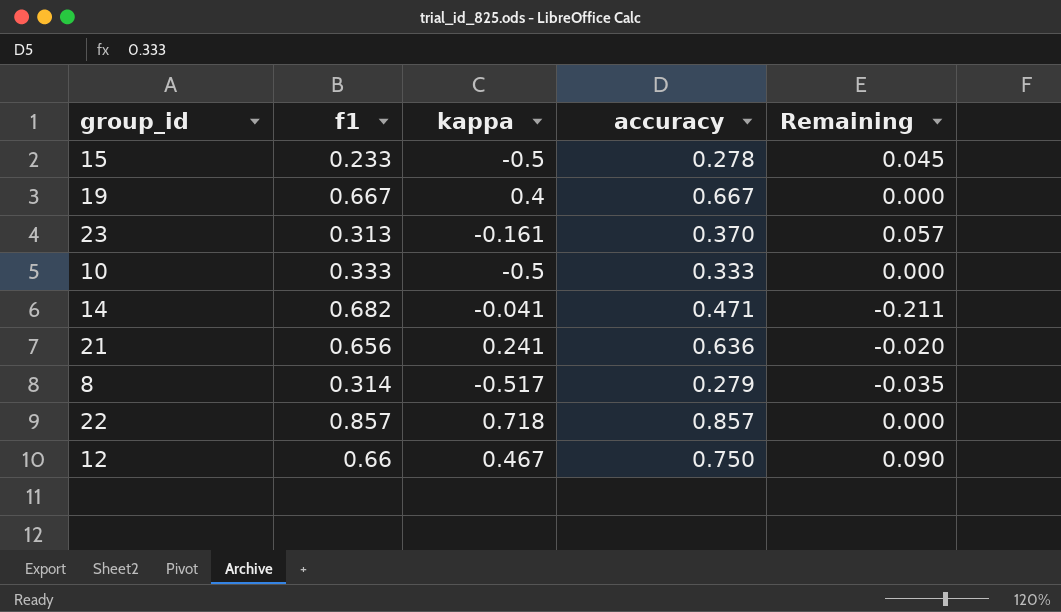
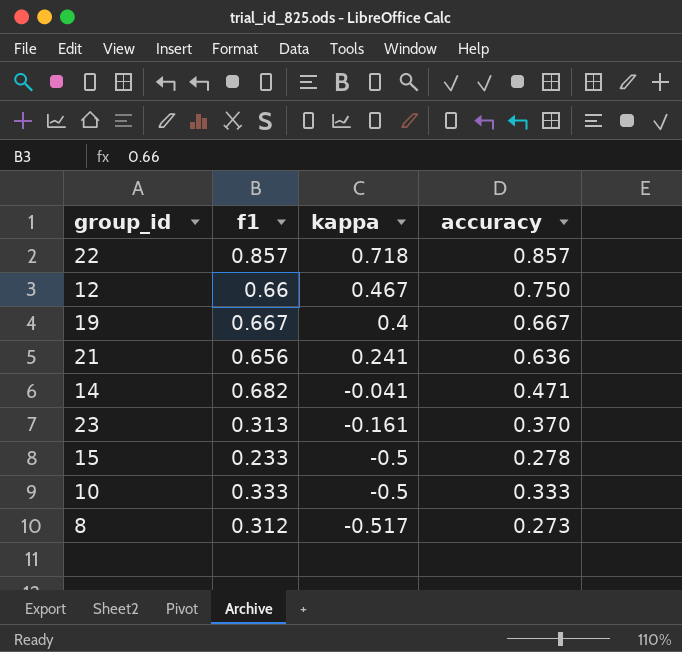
row order: none -> kappa descending
column Remaining | formula: [accuracy] - [f1] -> none
8 | f1: 0.314 -> 0.312
8 | accuracy: 0.279 -> 0.273

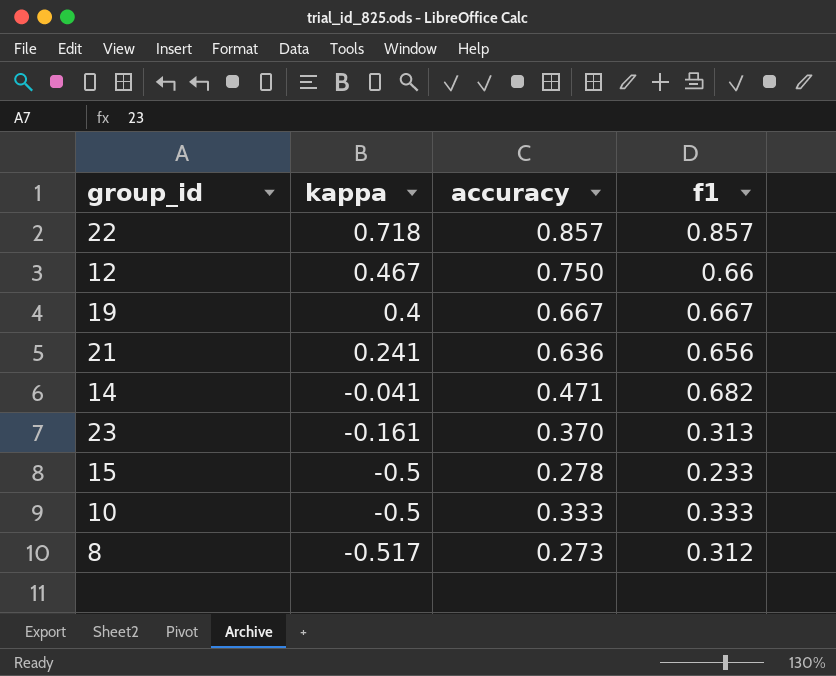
column f1 | position: 2 -> 4

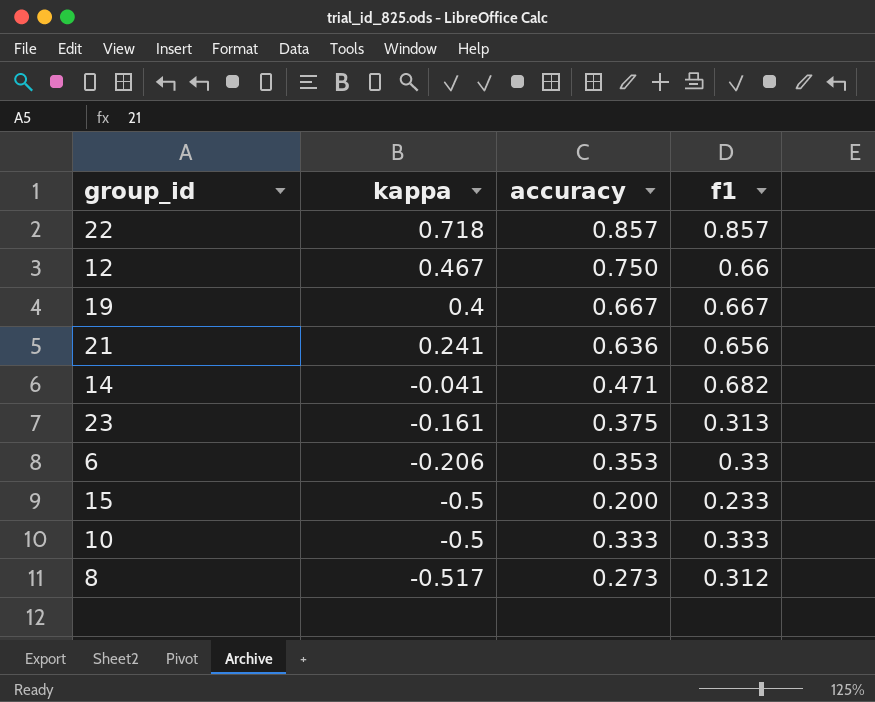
23 | accuracy: 0.370 -> 0.375
row 6: none -> -0.206 | 0.353 | 0.33
15 | accuracy: 0.278 -> 0.200

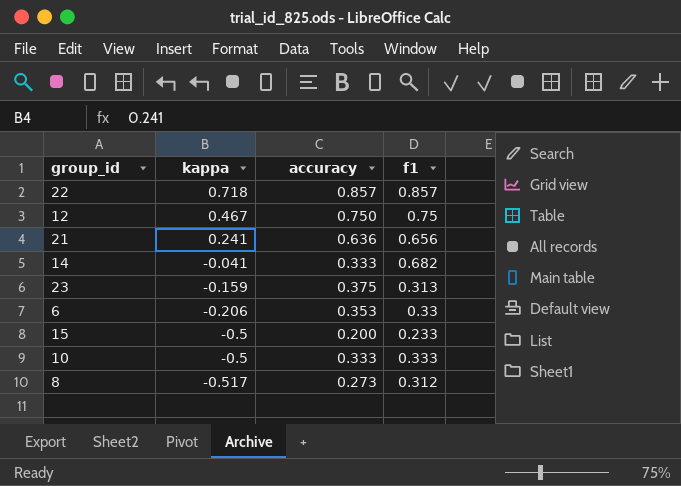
row 19: 0.4 | 0.667 | 0.667 -> none
12 | f1: 0.66 -> 0.75
14 | accuracy: 0.471 -> 0.333
23 | kappa: -0.161 -> -0.159

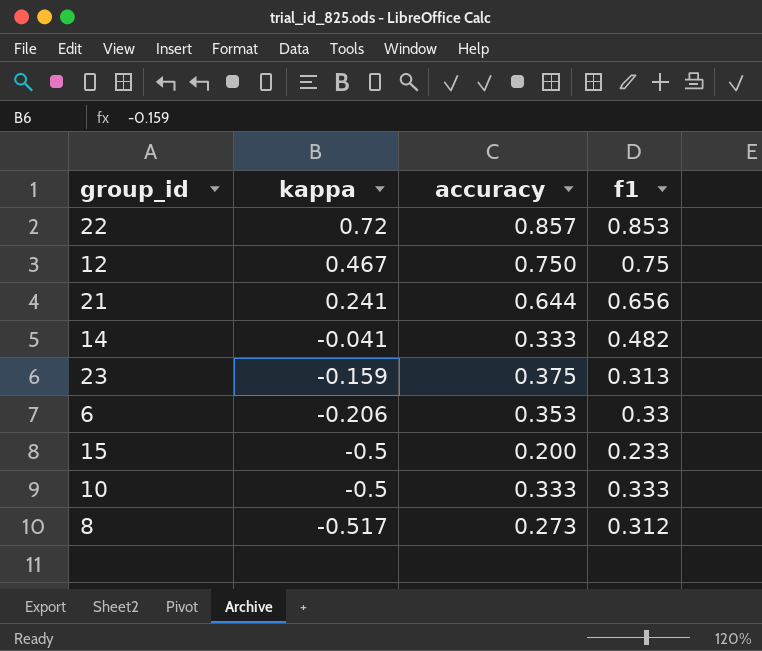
22 | kappa: 0.718 -> 0.72
22 | f1: 0.857 -> 0.853
21 | accuracy: 0.636 -> 0.644
14 | f1: 0.682 -> 0.482

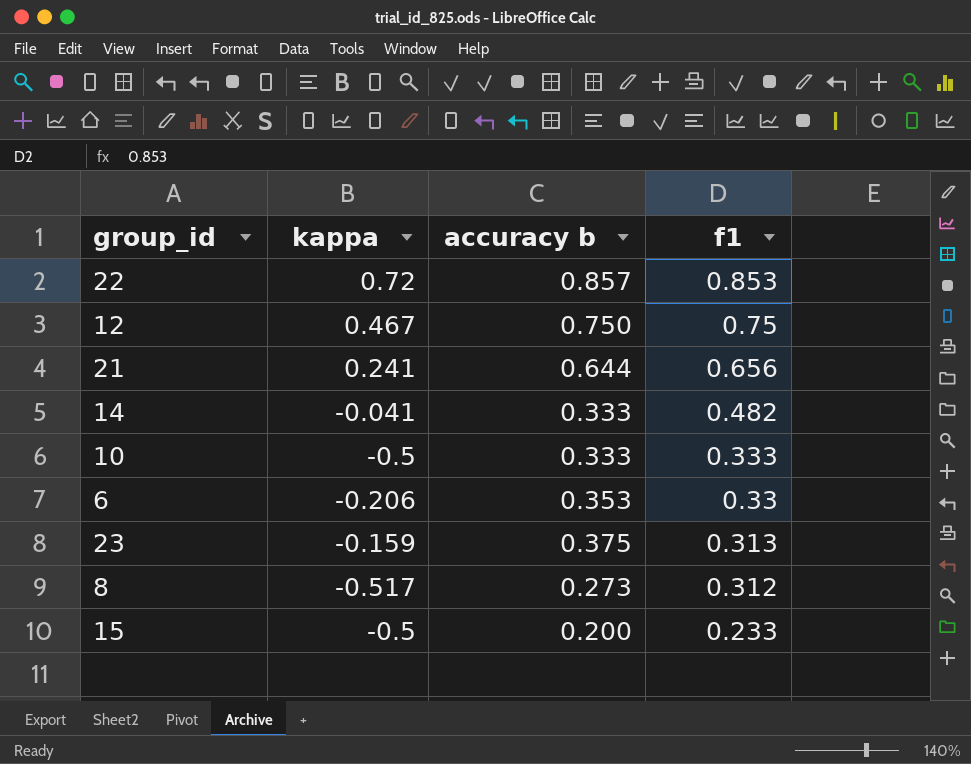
row order: kappa descending -> f1 descending
column name: accuracy -> accuracy b

